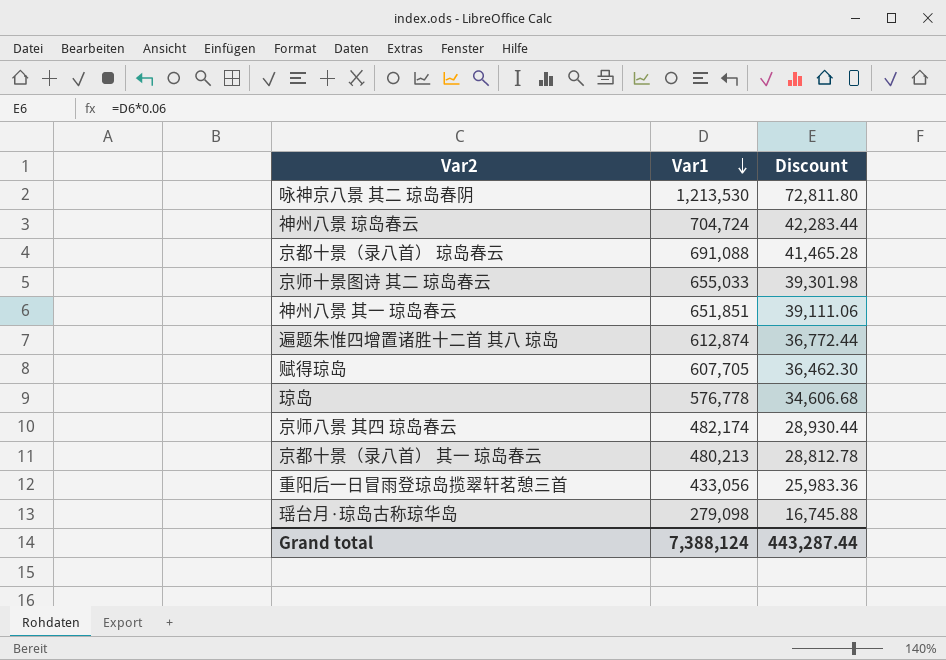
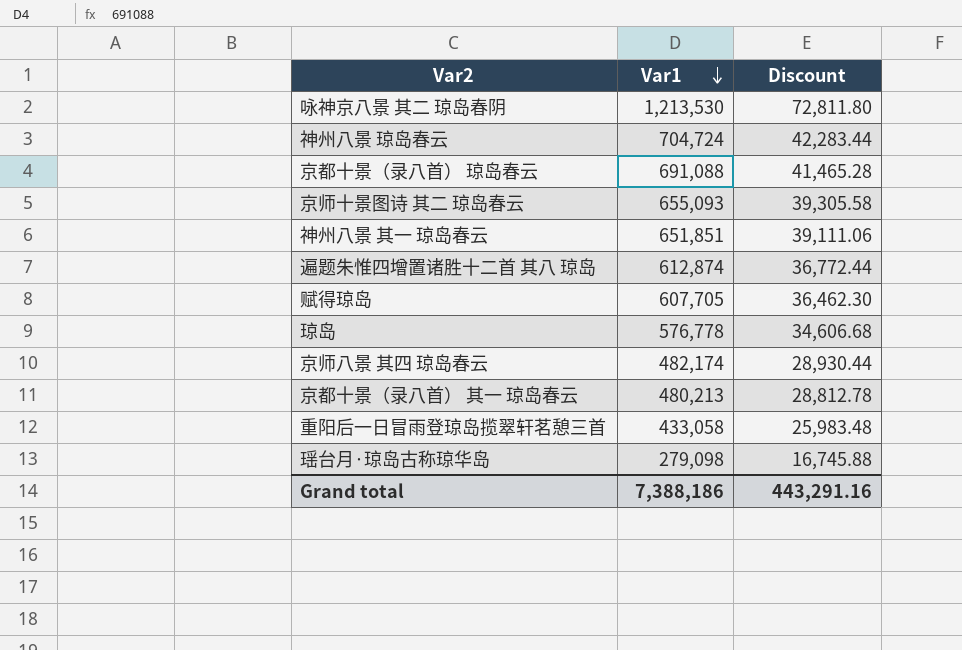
京师十景图诗 其二 琼岛春云 | Var1: 655,033 -> 655,093
京师十景图诗 其二 琼岛春云 | Discount: 39,301.98 -> 39,305.58
重阳后一日冒雨登琼岛揽翠轩茗憩三首 | Var1: 433,056 -> 433,058
重阳后一日冒雨登琼岛揽翠轩茗憩三首 | Discount: 25,983.36 -> 25,983.48
Grand total | Var1: 7,388,124 -> 7,388,186
Grand total | Discount: 443,287.44 -> 443,291.16

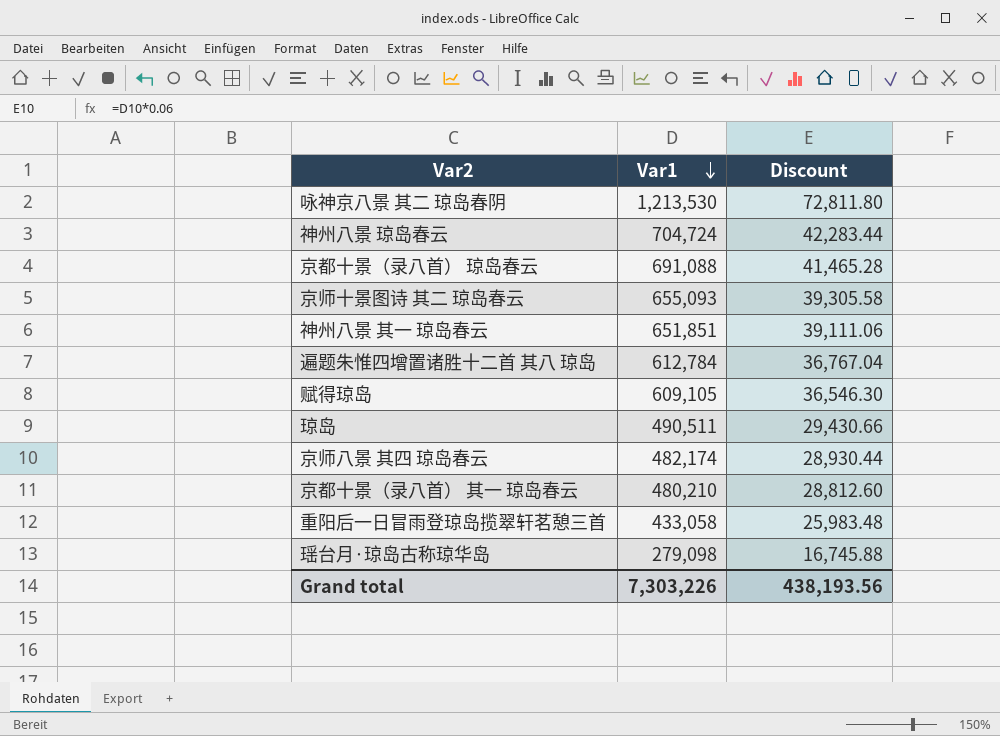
遍题朱惟四增置诸胜十二首 其八 琼岛 | Var1: 612,874 -> 612,784
遍题朱惟四增置诸胜十二首 其八 琼岛 | Discount: 36,772.44 -> 36,767.04
赋得琼岛 | Var1: 607,705 -> 609,105
赋得琼岛 | Discount: 36,462.30 -> 36,546.30
琼岛 | Var1: 576,778 -> 490,511
琼岛 | Discount: 34,606.68 -> 29,430.66
京都十景（录八首） 其一 琼岛春云 | Var1: 480,213 -> 480,210
京都十景（录八首） 其一 琼岛春云 | Discount: 28,812.78 -> 28,812.60
Grand total | Var1: 7,388,186 -> 7,303,226
Grand total | Discount: 443,291.16 -> 438,193.56

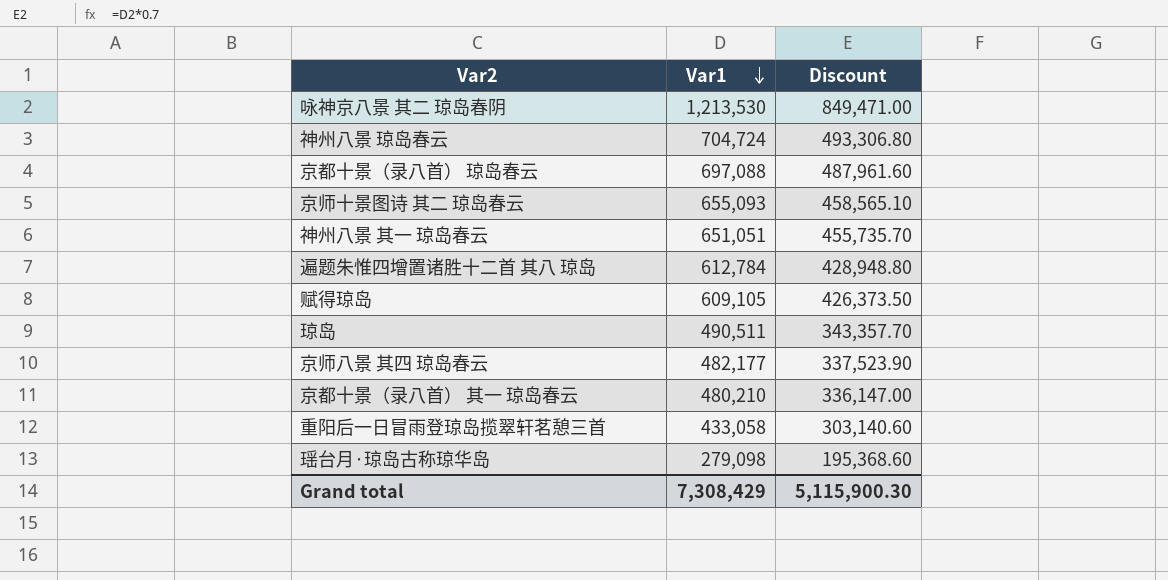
column Discount | formula: [Var1] * 0.06 -> [Var1] * 0.7
京都十景（录八首） 琼岛春云 | Var1: 691,088 -> 697,088
神州八景 其一 琼岛春云 | Var1: 651,851 -> 651,051
京师八景 其四 琼岛春云 | Var1: 482,174 -> 482,177
Grand total | Var1: 7,303,226 -> 7,308,429
Grand total | Discount: 438,193.56 -> 5,115,900.30

